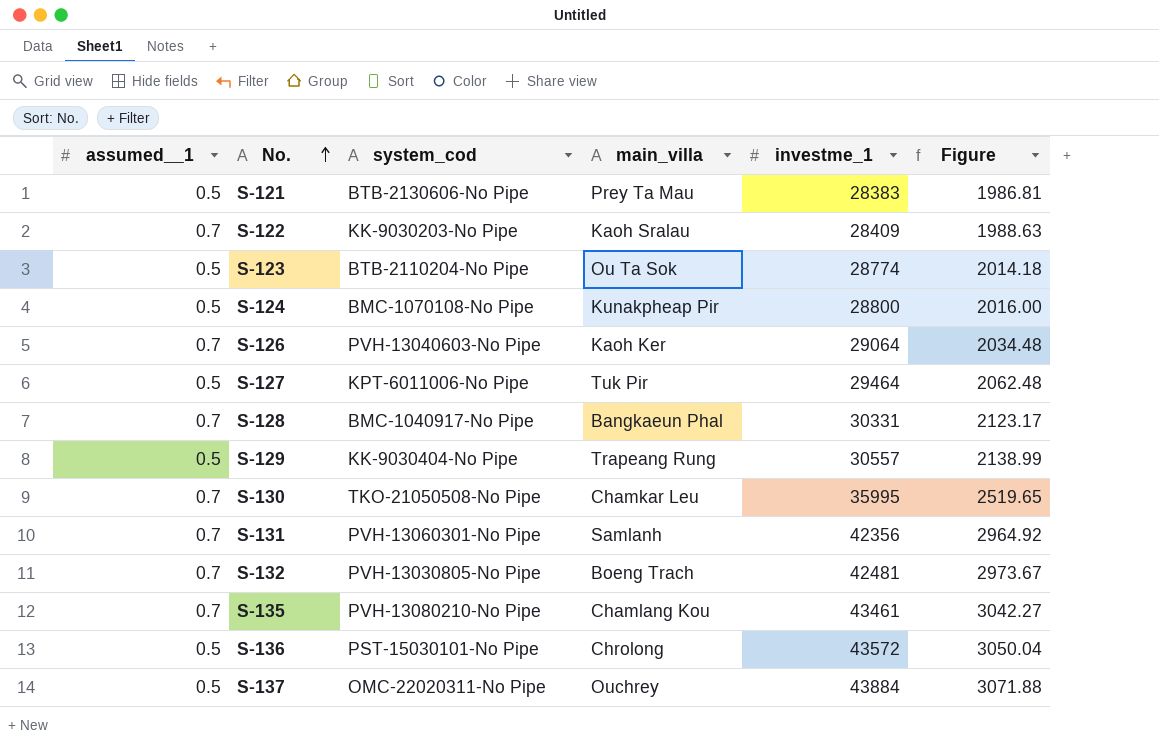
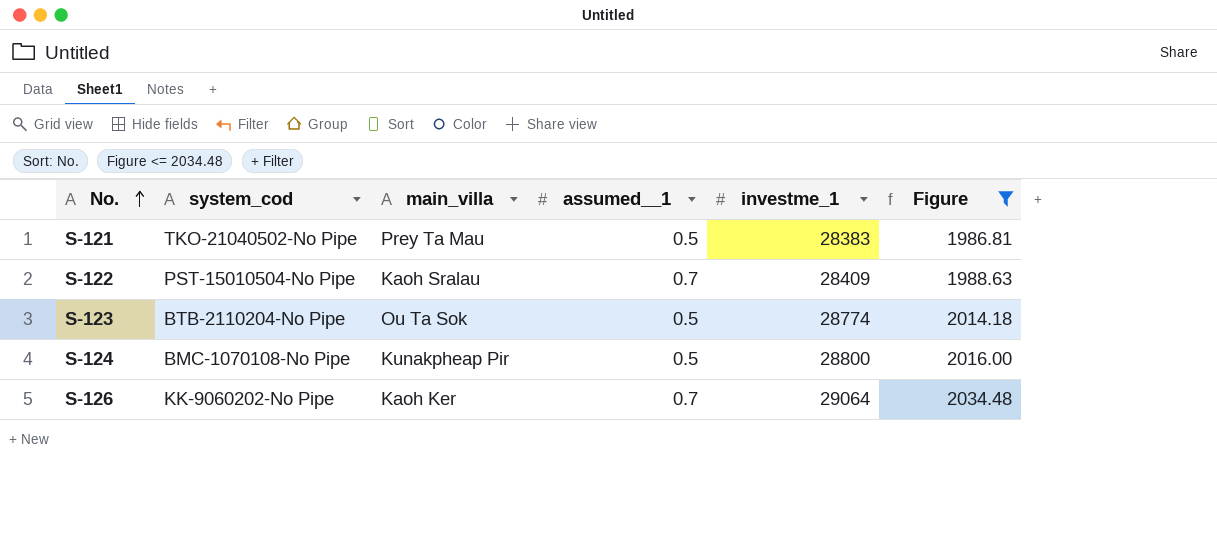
filter: none -> Figure <= 2034.48
column assumed__1 | position: 1 -> 4
S-121 | system_cod: BTB-2130606-No Pipe -> TKO-21040502-No Pipe
S-122 | system_cod: KK-9030203-No Pipe -> PST-15010504-No Pipe
S-126 | system_cod: PVH-13040603-No Pipe -> KK-9060202-No Pipe

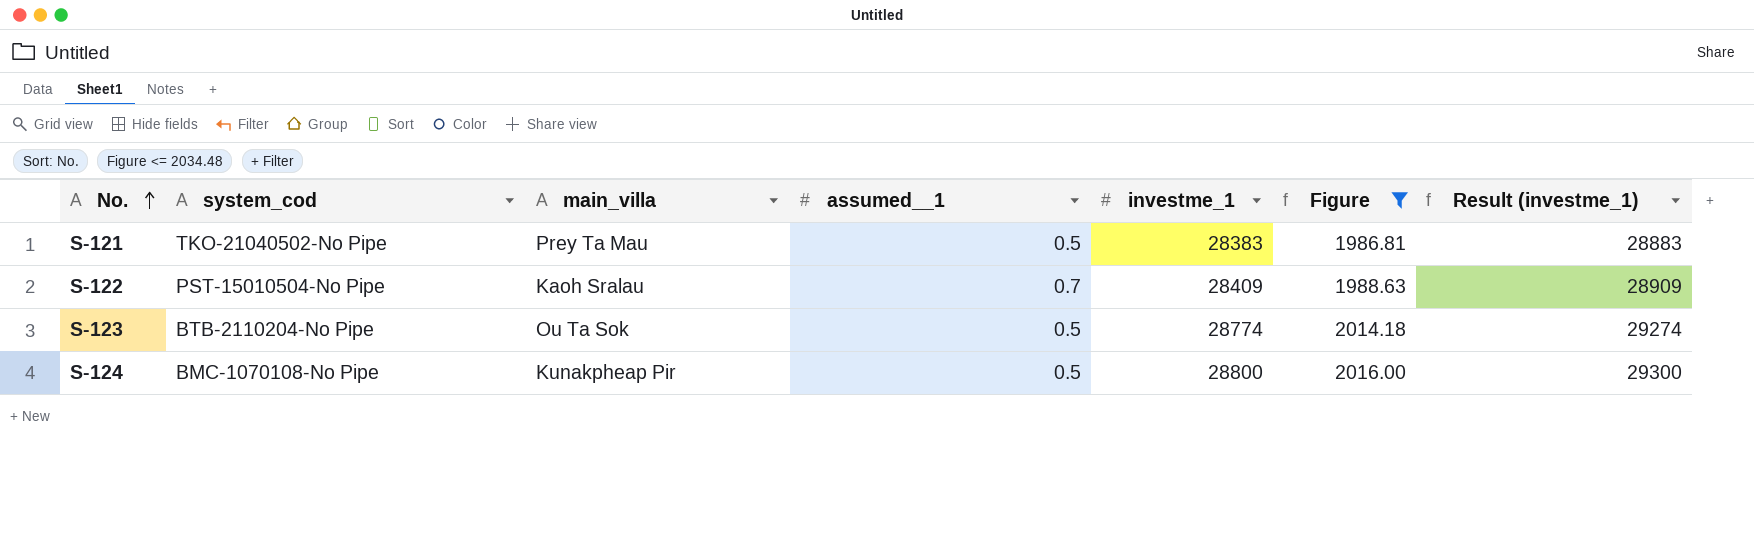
column Result (investme_1) | formula: none -> [investme_1] + 500
row S-126: KK-9060202-No Pipe | Kaoh Ker | 0.7 | 29064 | 2034.48 -> none

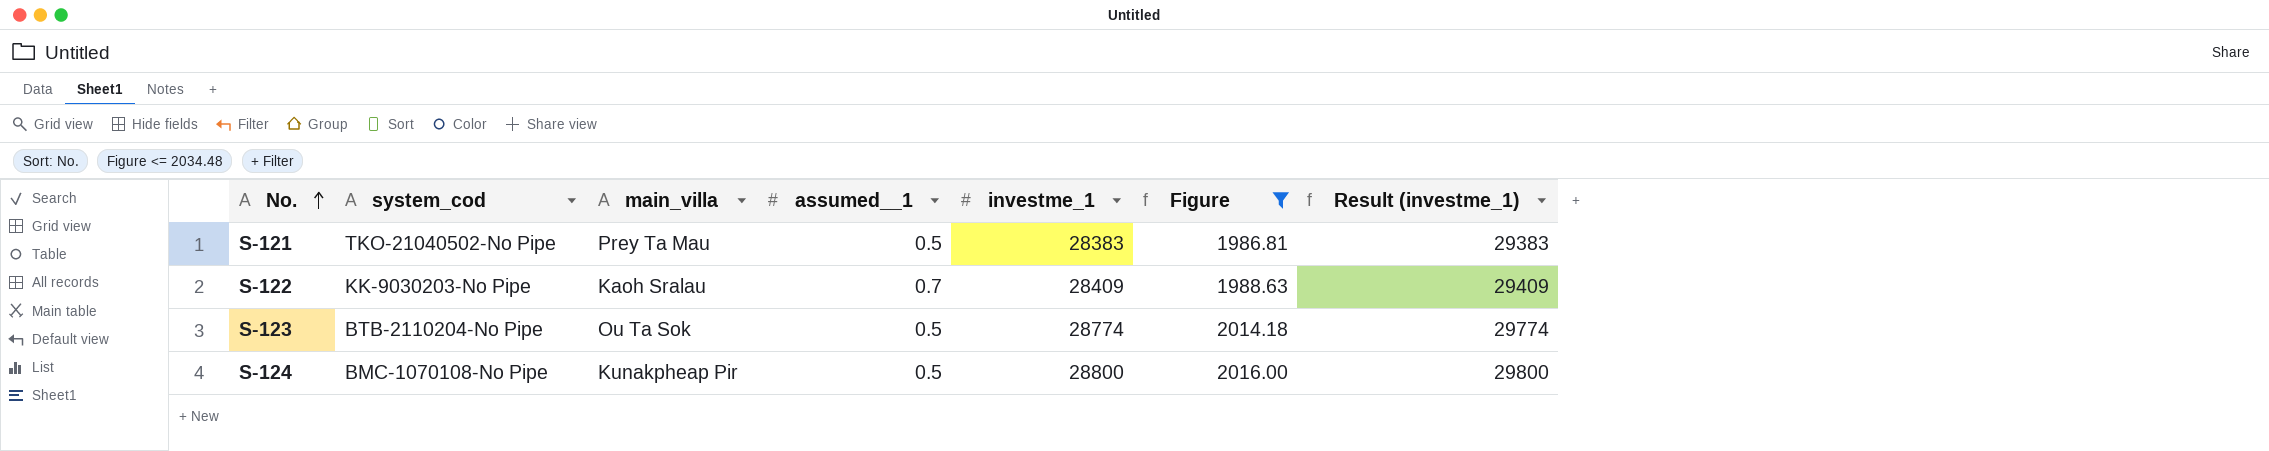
column Result (investme_1) | formula: [investme_1] + 500 -> [investme_1] + 1000
S-122 | system_cod: PST-15010504-No Pipe -> KK-9030203-No Pipe

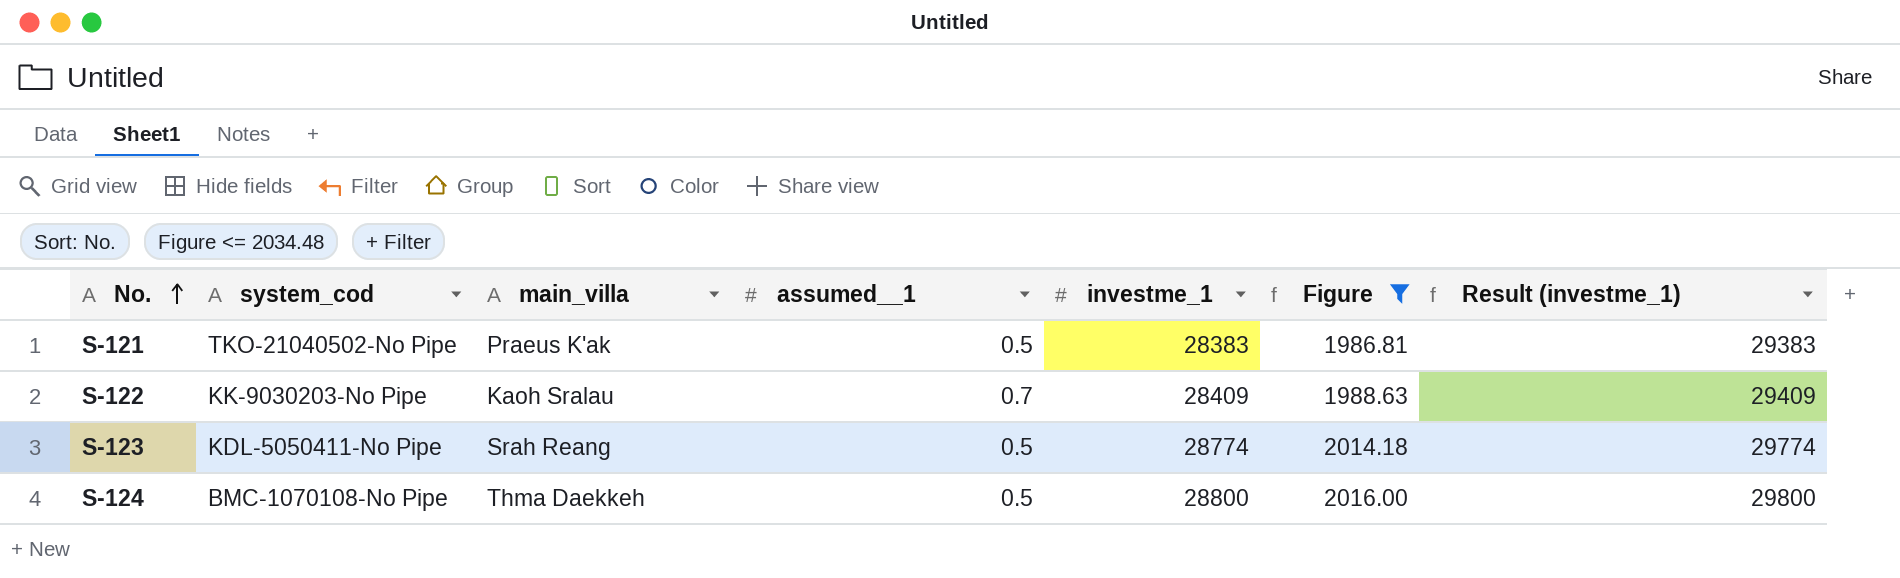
S-121 | main_villa: Prey Ta Mau -> Praeus K'ak
S-123 | system_cod: BTB-2110204-No Pipe -> KDL-5050411-No Pipe
S-123 | main_villa: Ou Ta Sok -> Srah Reang
S-124 | main_villa: Kunakpheap Pir -> Thma Daekkeh

